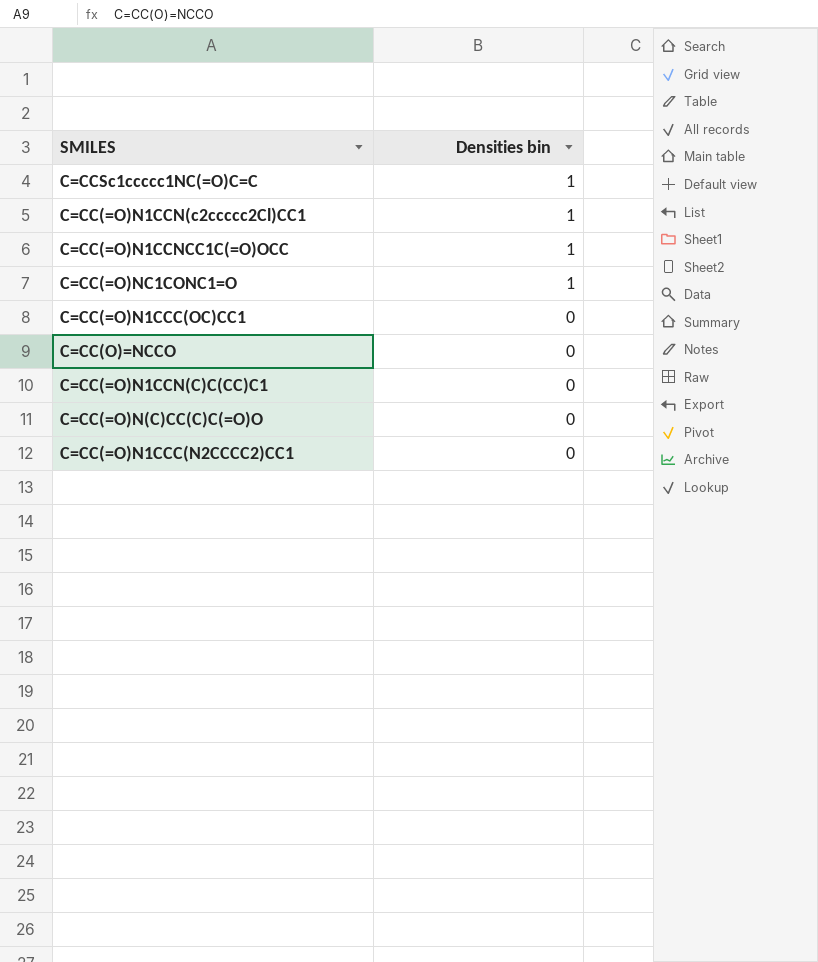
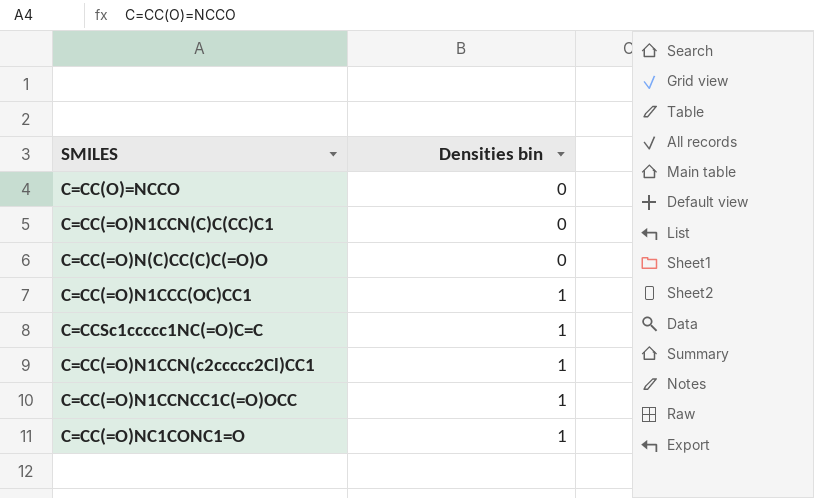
row order: Densities bin descending -> Densities bin ascending
row C=CC(=O)N1CCC(N2CCCC2)CC1: 0 -> none
C=CC(=O)N1CCC(OC)CC1 | Densities bin: 0 -> 1

